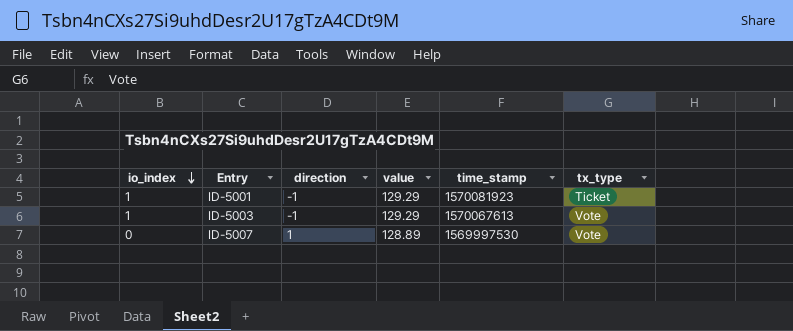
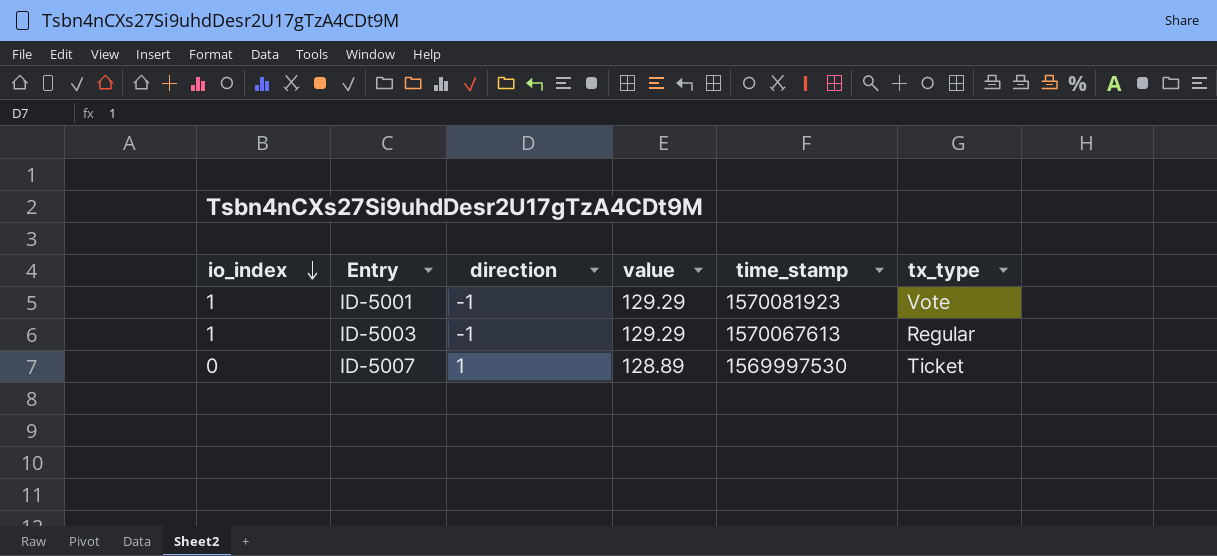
ID-5001 | tx_type: Ticket -> Vote
ID-5003 | tx_type: Vote -> Regular
ID-5007 | tx_type: Vote -> Ticket

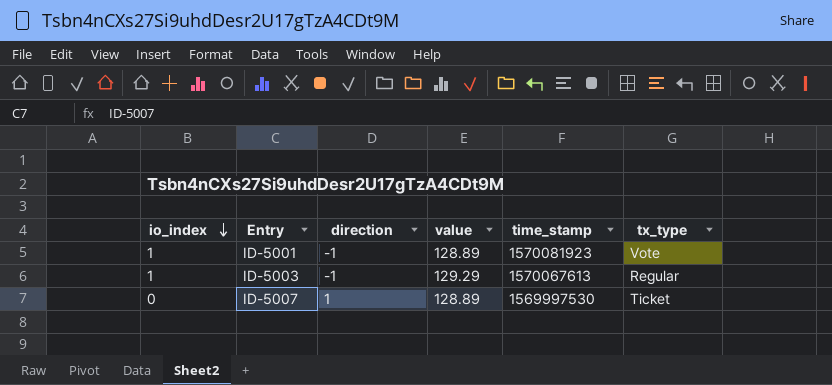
ID-5001 | value: 129.29 -> 128.89

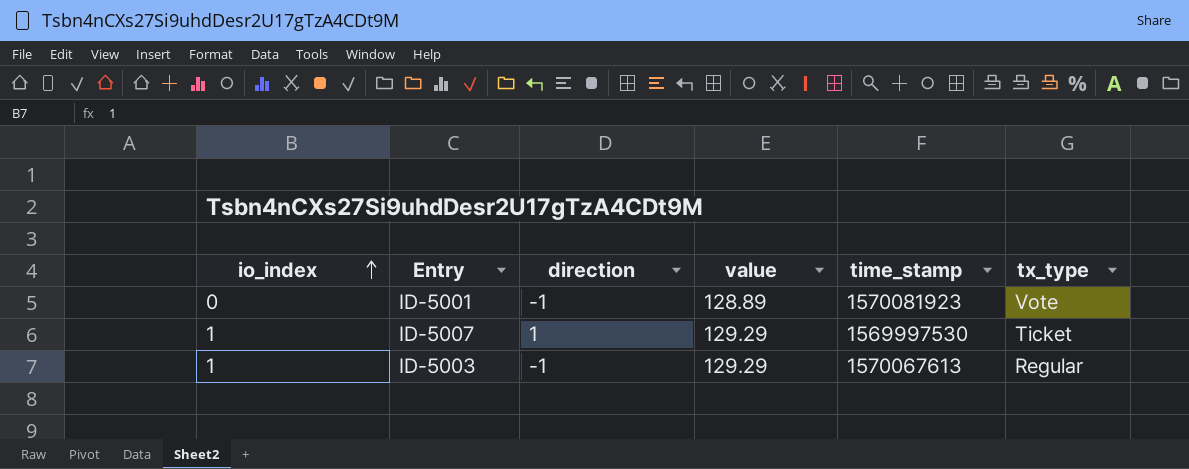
row order: io_index descending -> io_index ascending
ID-5001 | io_index: 1 -> 0
ID-5007 | io_index: 0 -> 1
ID-5007 | value: 128.89 -> 129.29

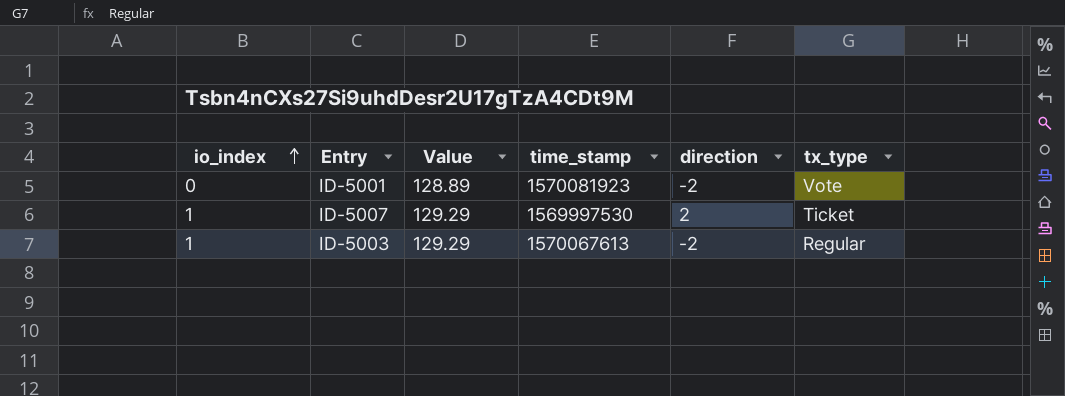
column name: value -> Value
column direction | position: 3 -> 5
ID-5001 | direction: -1 -> -2
ID-5007 | direction: 1 -> 2
ID-5003 | direction: -1 -> -2

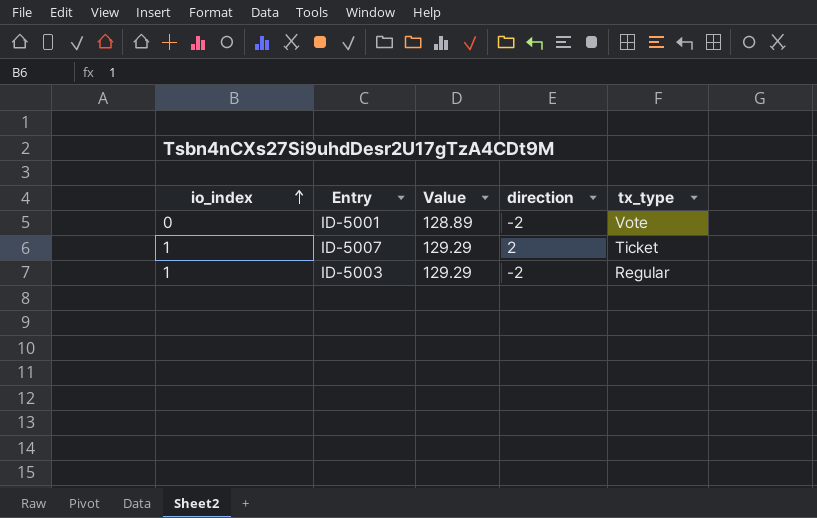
column time_stamp | position: 4 -> none

